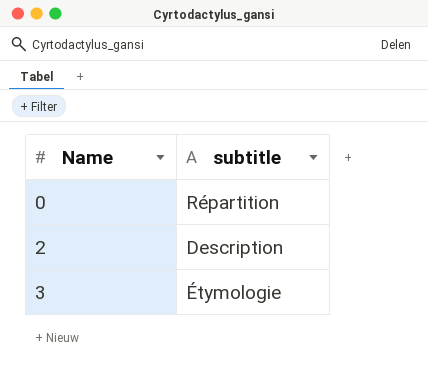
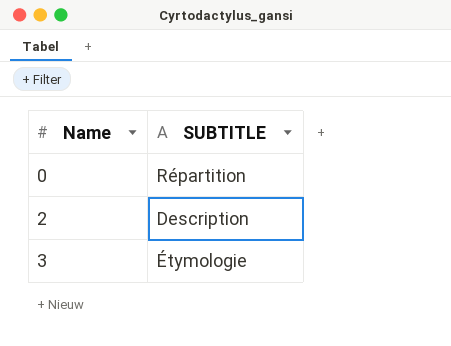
column name: subtitle -> SUBTITLE

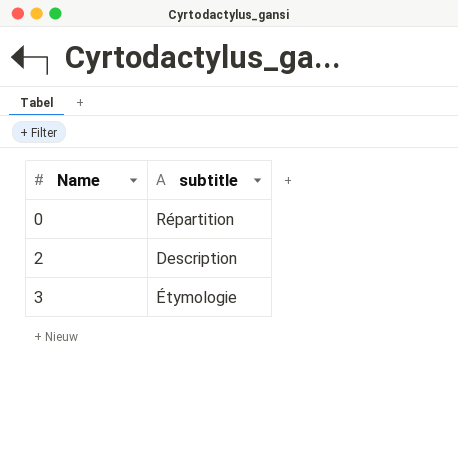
column name: SUBTITLE -> subtitle

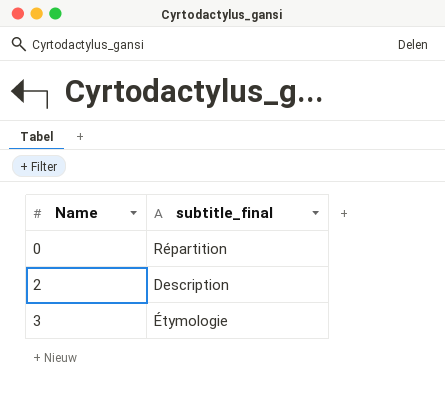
column name: subtitle -> subtitle_final

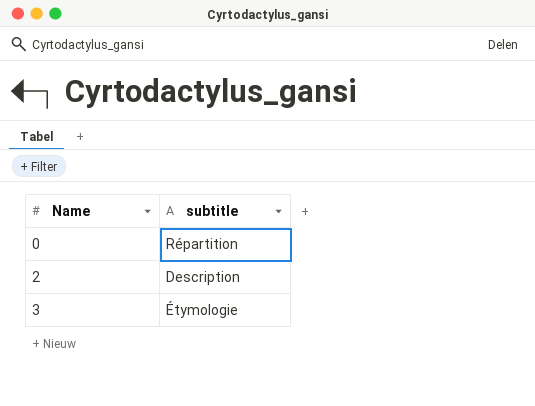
column name: subtitle_final -> subtitle

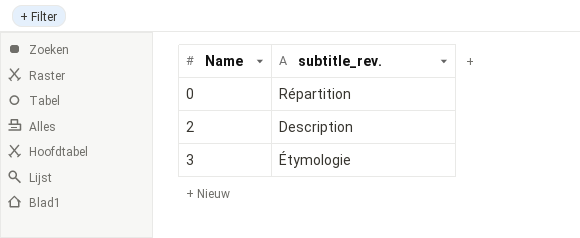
column name: subtitle -> subtitle_rev.

